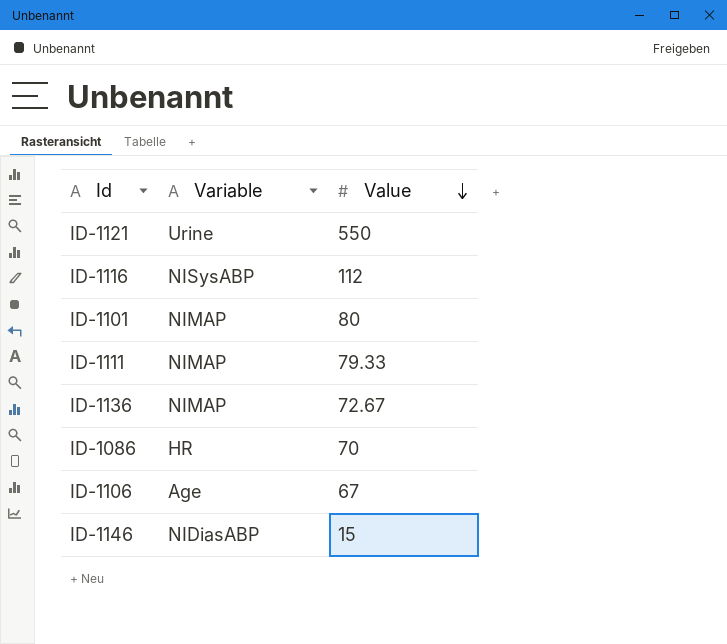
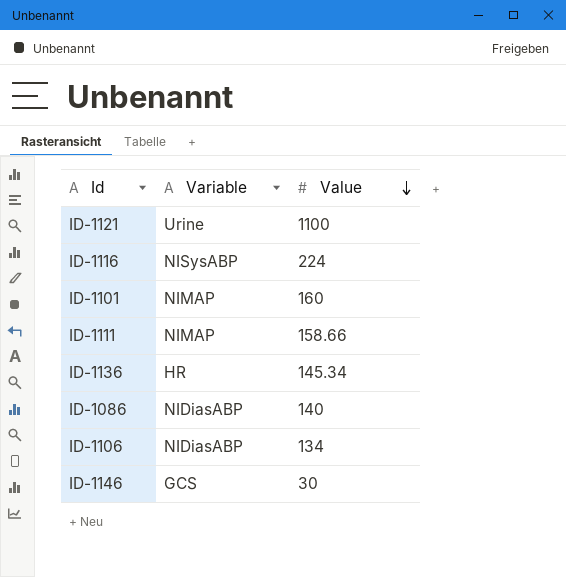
ID-1121 | Value: 550 -> 1100
ID-1116 | Value: 112 -> 224
ID-1101 | Value: 80 -> 160
ID-1111 | Value: 79.33 -> 158.66
ID-1136 | Variable: NIMAP -> HR
ID-1136 | Value: 72.67 -> 145.34
ID-1086 | Variable: HR -> NIDiasABP
ID-1086 | Value: 70 -> 140
ID-1106 | Variable: Age -> NIDiasABP
ID-1106 | Value: 67 -> 134
ID-1146 | Variable: NIDiasABP -> GCS
ID-1146 | Value: 15 -> 30

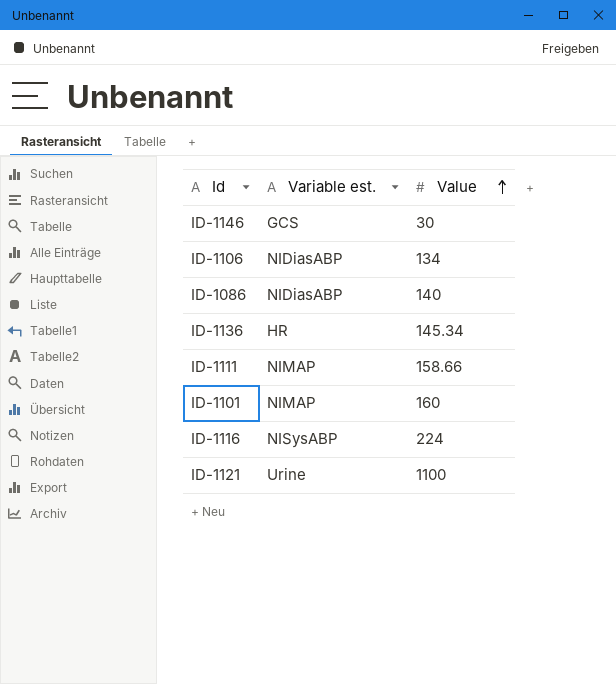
row order: Value descending -> Value ascending
column name: Variable -> Variable est.

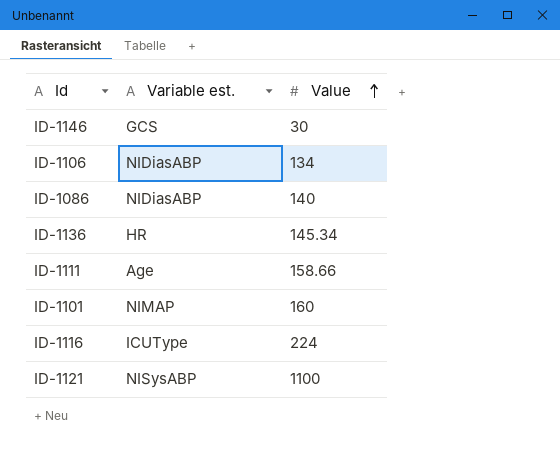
ID-1111 | Variable est.: NIMAP -> Age
ID-1116 | Variable est.: NISysABP -> ICUType
ID-1121 | Variable est.: Urine -> NISysABP

